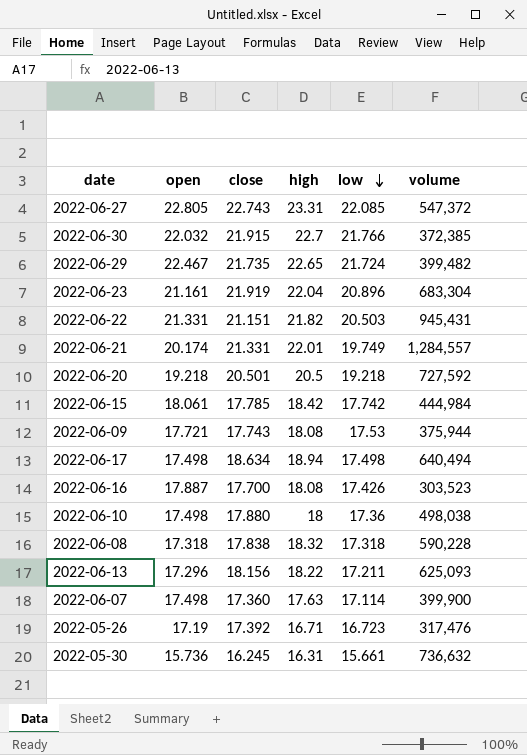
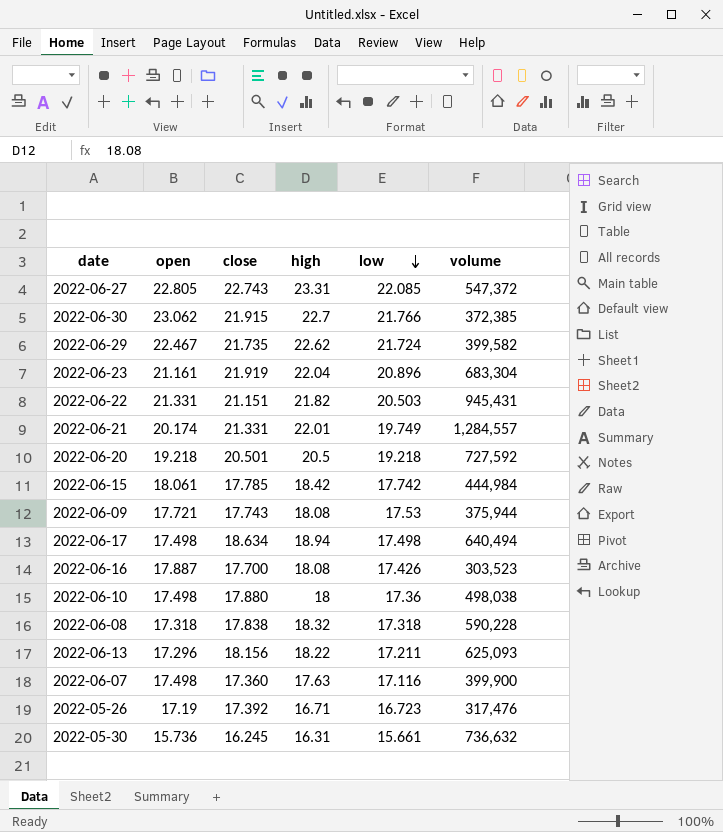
2022-06-30 | open: 22.032 -> 23.062
2022-06-29 | high: 22.65 -> 22.62
2022-06-29 | volume: 399,482 -> 399,582
2022-06-07 | low: 17.114 -> 17.116

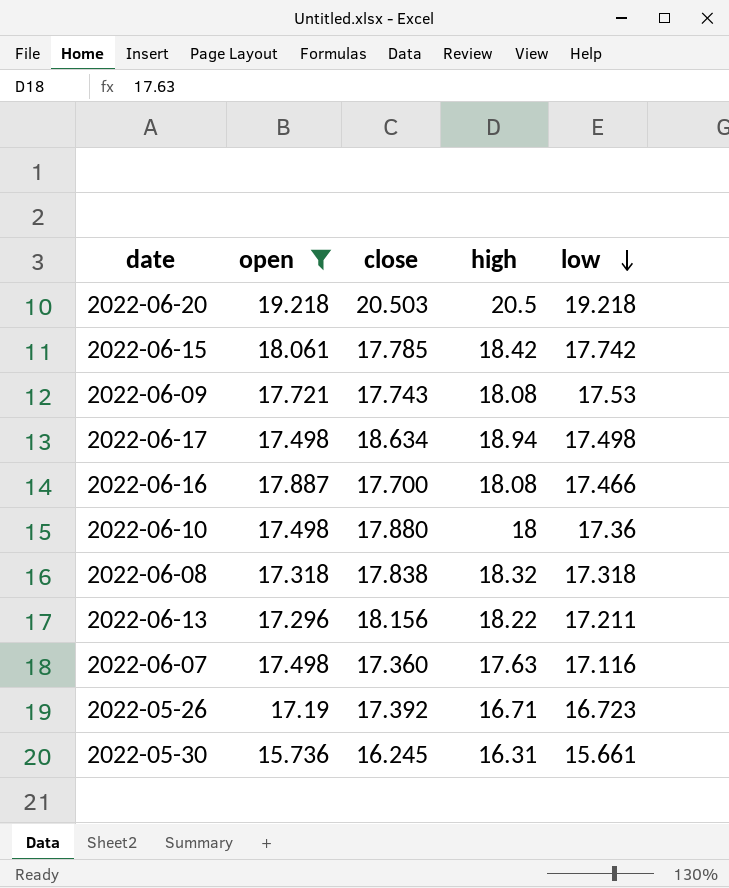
filter: none -> open <= 19.218
column volume | position: 6 -> none
2022-06-20 | close: 20.501 -> 20.503
2022-06-16 | low: 17.426 -> 17.466

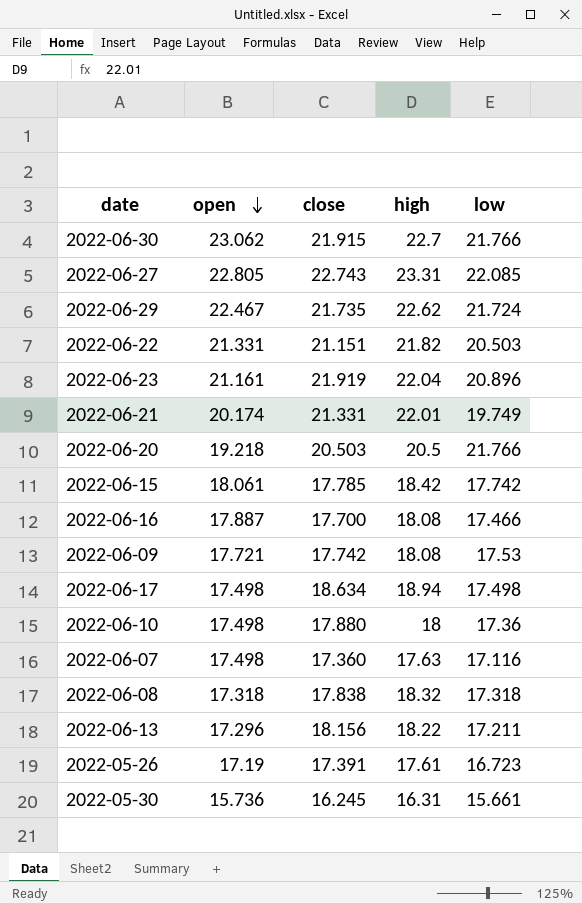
filter: open <= 19.218 -> none
row order: low descending -> open descending
2022-06-20 | low: 19.218 -> 21.766
2022-06-09 | close: 17.743 -> 17.742
2022-05-26 | close: 17.392 -> 17.391
2022-05-26 | high: 16.71 -> 17.61

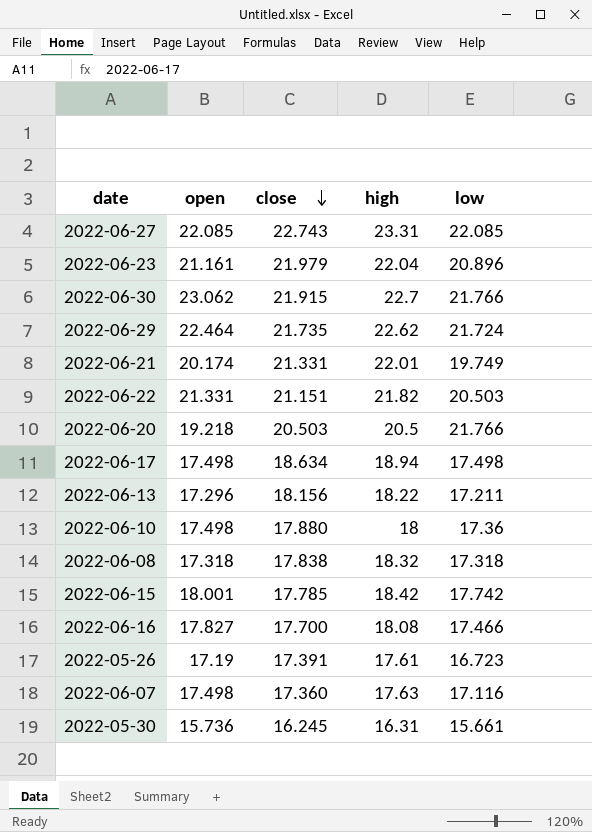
row order: open descending -> close descending
row 2022-06-09: 17.721 | 17.742 | 18.08 | 17.53 -> none
2022-06-27 | open: 22.805 -> 22.085
2022-06-23 | close: 21.919 -> 21.979
2022-06-29 | open: 22.467 -> 22.464
2022-06-15 | open: 18.061 -> 18.001
2022-06-16 | open: 17.887 -> 17.827

